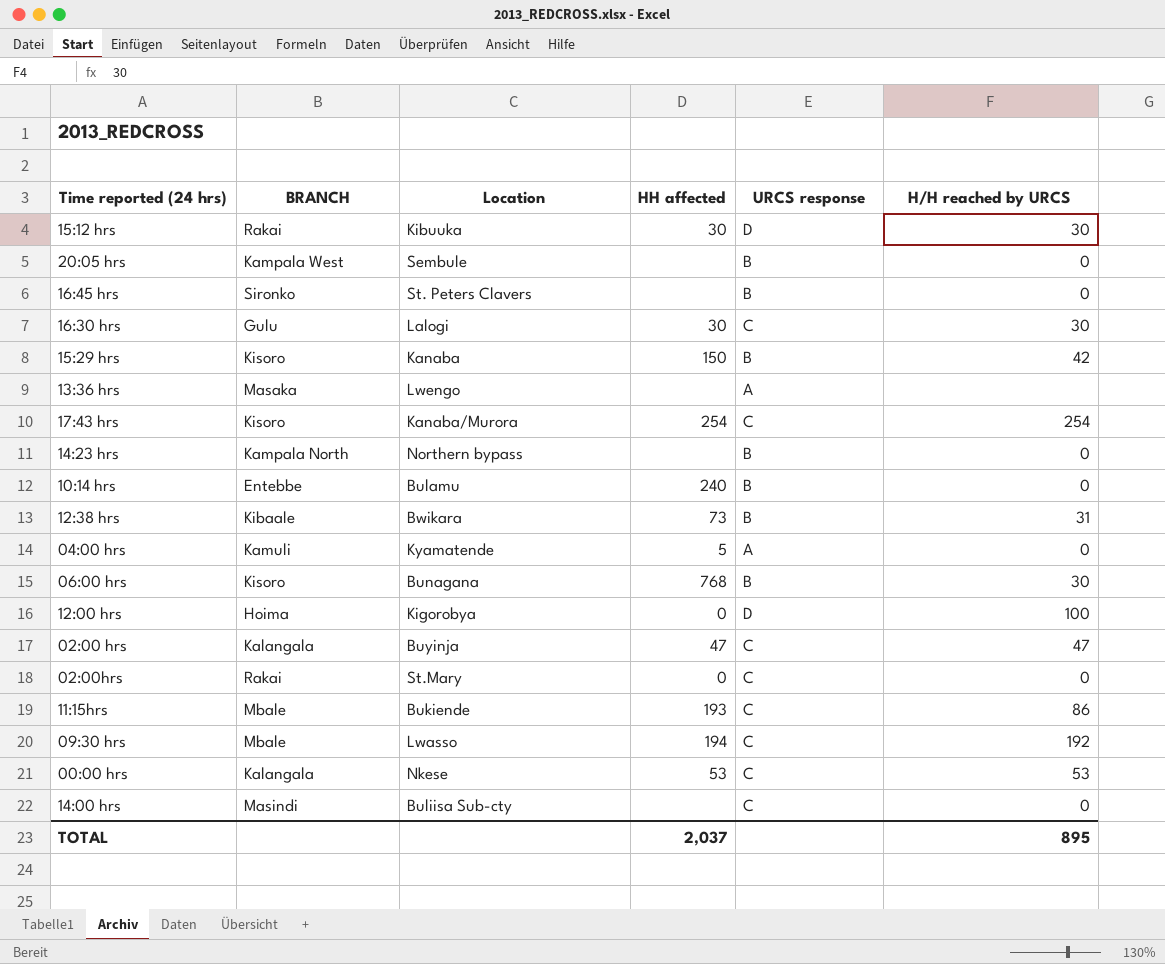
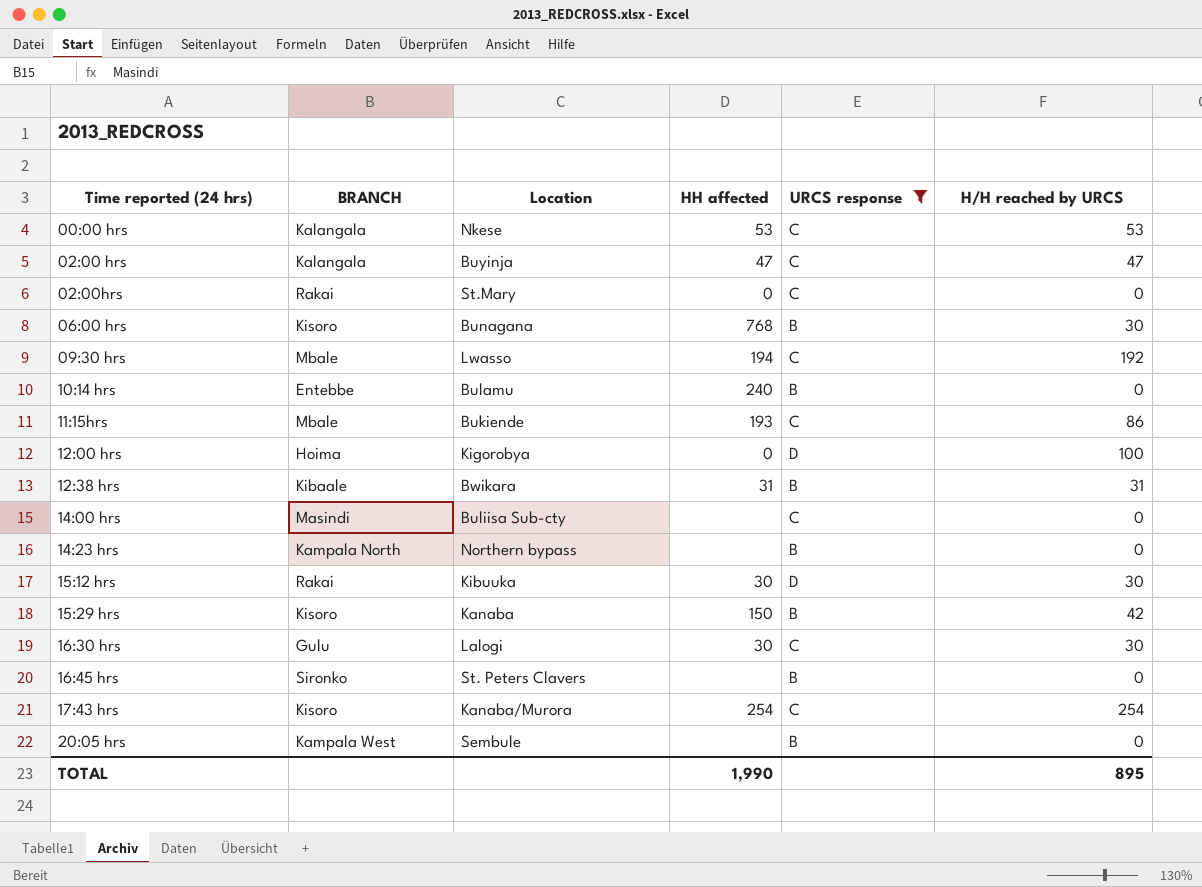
filter: none -> URCS response != A
row order: none -> Time reported (24 hrs) ascending
12:38 hrs | HH affected: 73 -> 31
TOTAL | HH affected: 2,037 -> 1,990

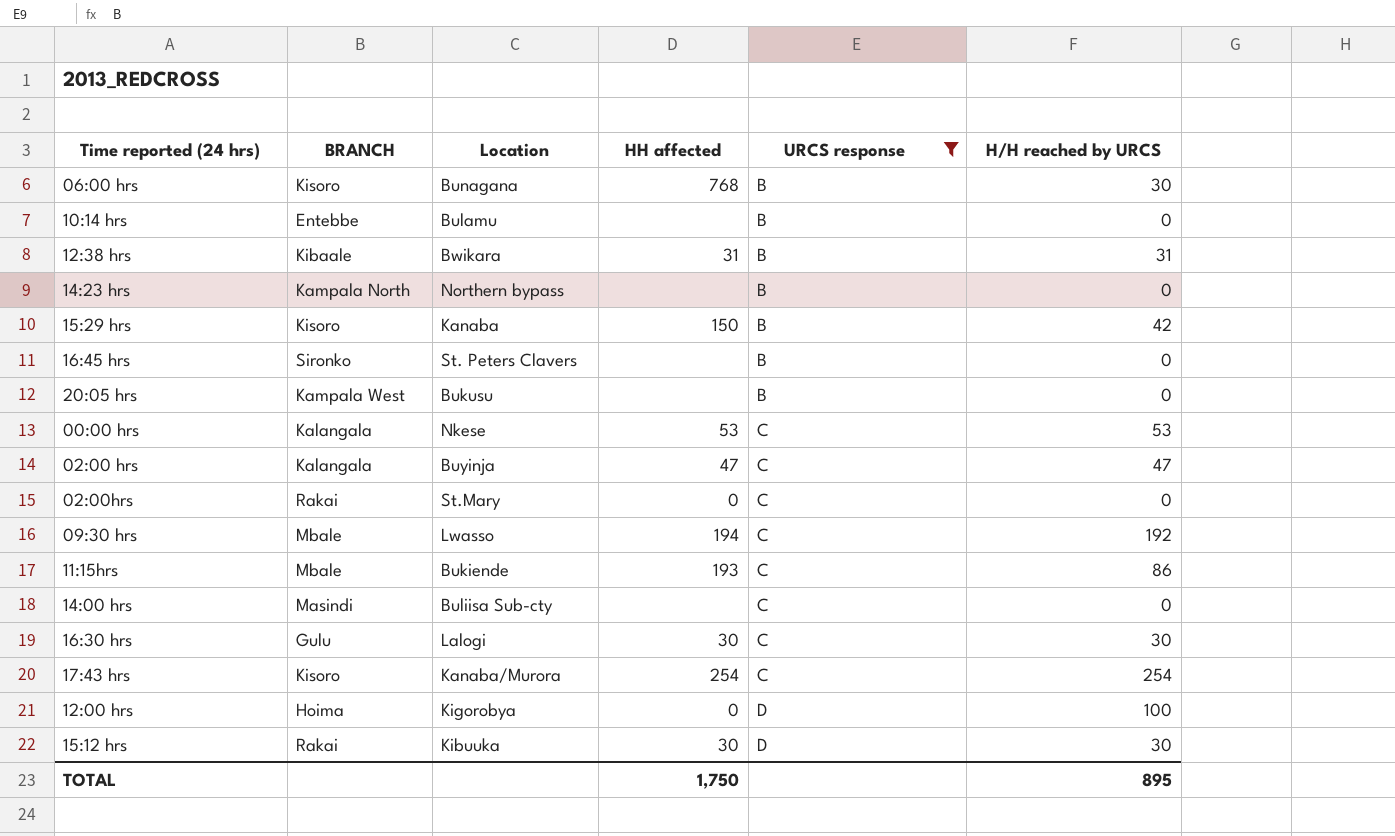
row order: Time reported (24 hrs) ascending -> URCS response ascending
10:14 hrs | HH affected: 240 -> none
20:05 hrs | Location: Sembule -> Bukusu
TOTAL | HH affected: 1,990 -> 1,750

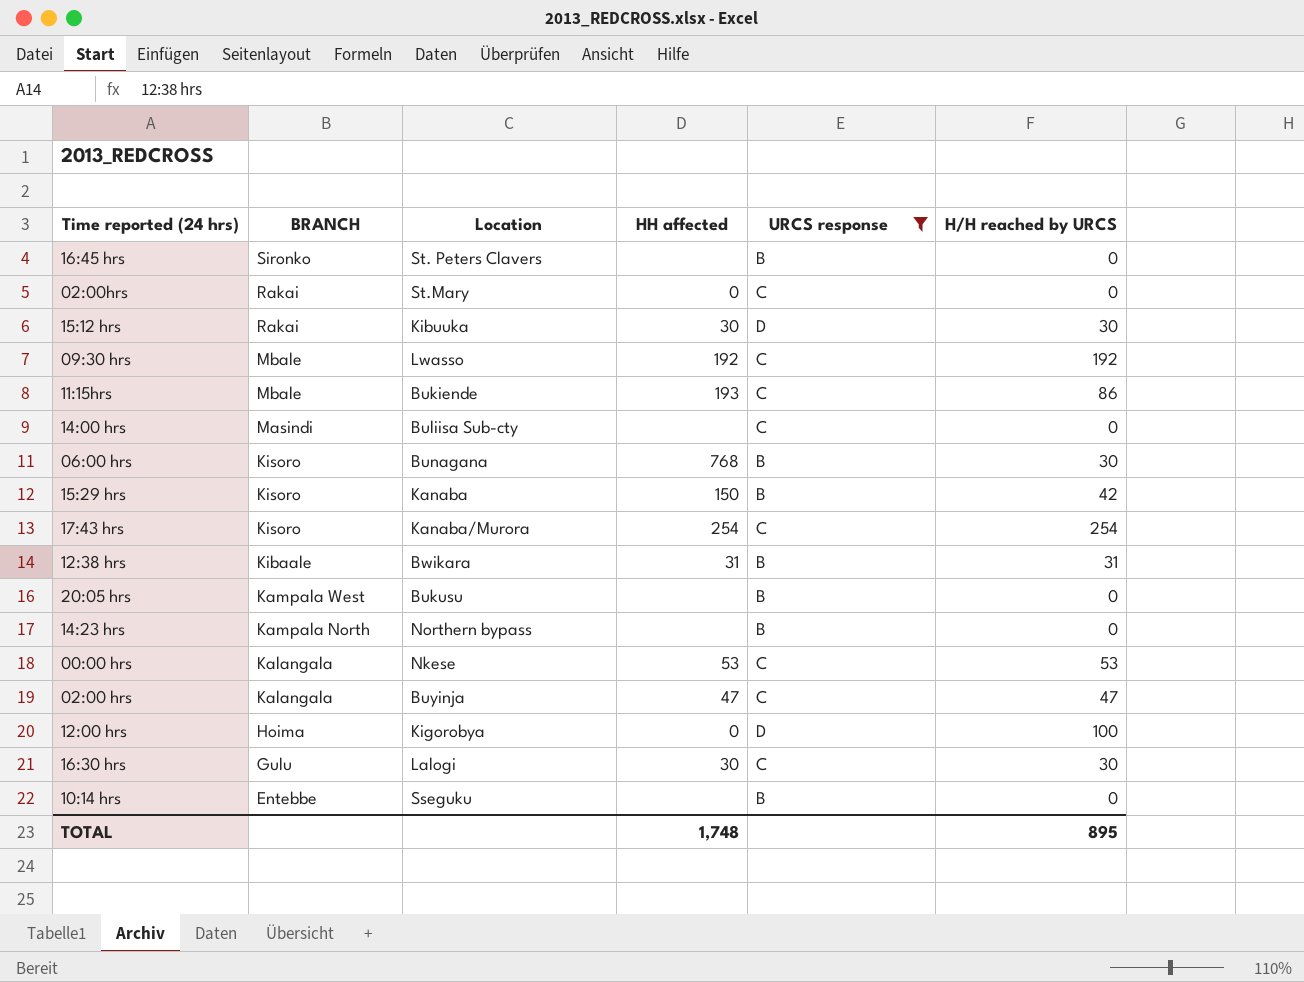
row order: URCS response ascending -> BRANCH descending
09:30 hrs | HH affected: 194 -> 192
10:14 hrs | Location: Bulamu -> Sseguku
TOTAL | HH affected: 1,750 -> 1,748

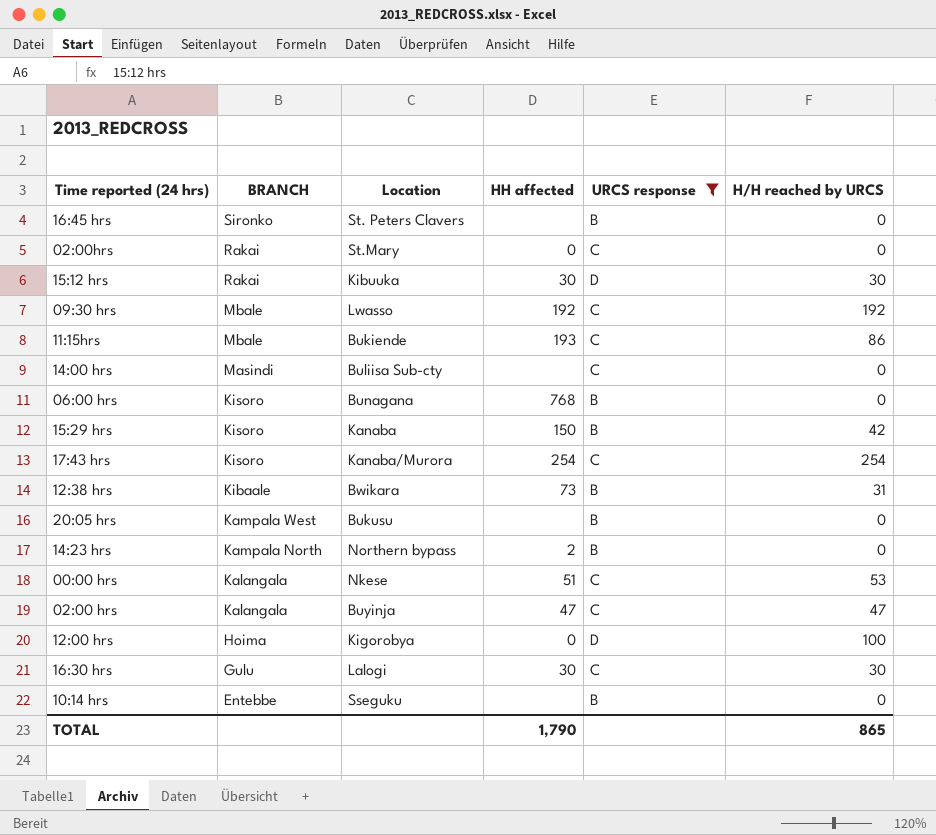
06:00 hrs | H/H reached by URCS: 30 -> 0
12:38 hrs | HH affected: 31 -> 73
14:23 hrs | HH affected: none -> 2
00:00 hrs | HH affected: 53 -> 51
TOTAL | HH affected: 1,748 -> 1,790
TOTAL | H/H reached by URCS: 895 -> 865

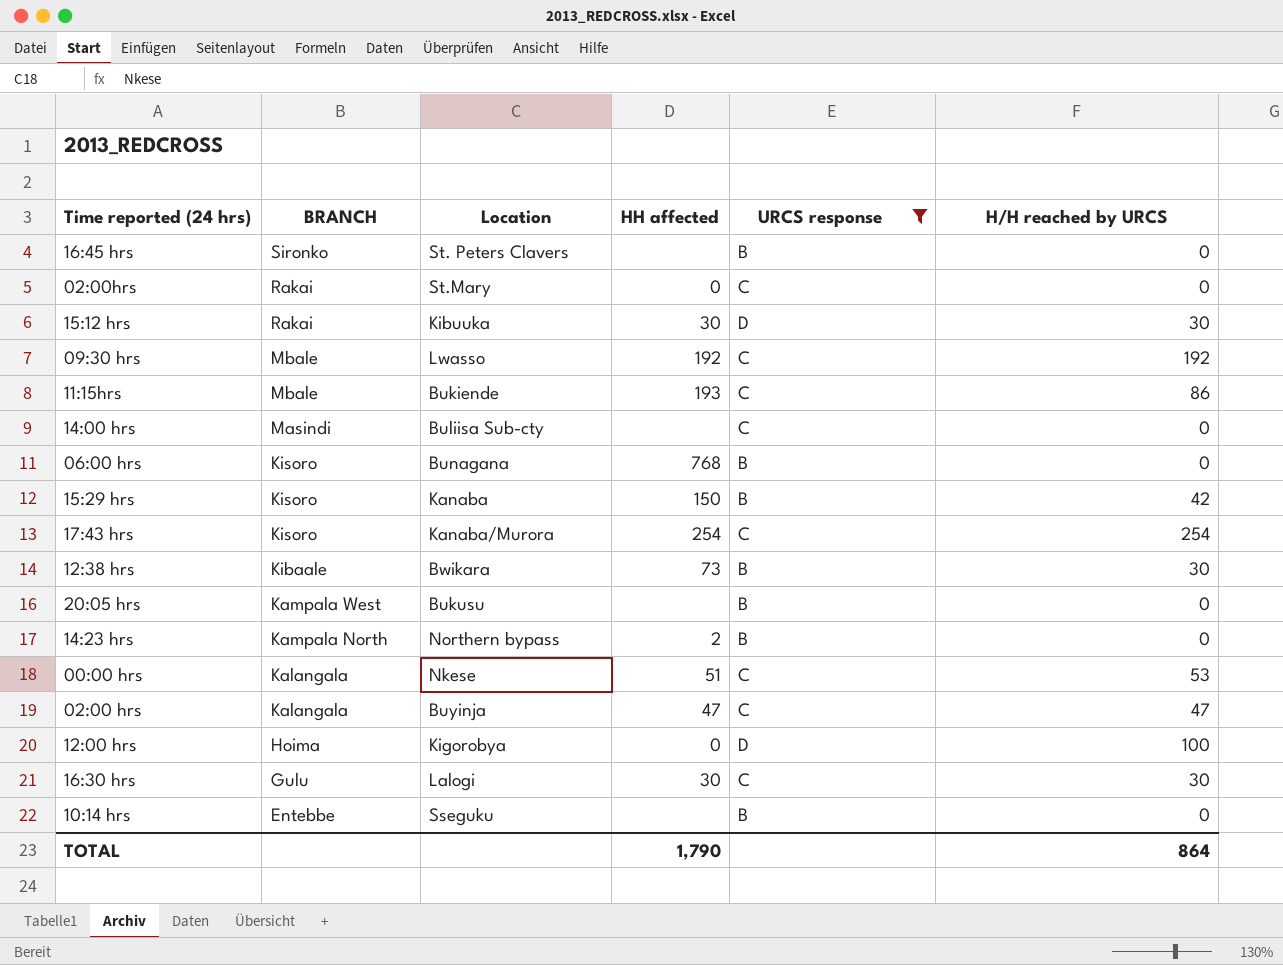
12:38 hrs | H/H reached by URCS: 31 -> 30
TOTAL | H/H reached by URCS: 865 -> 864

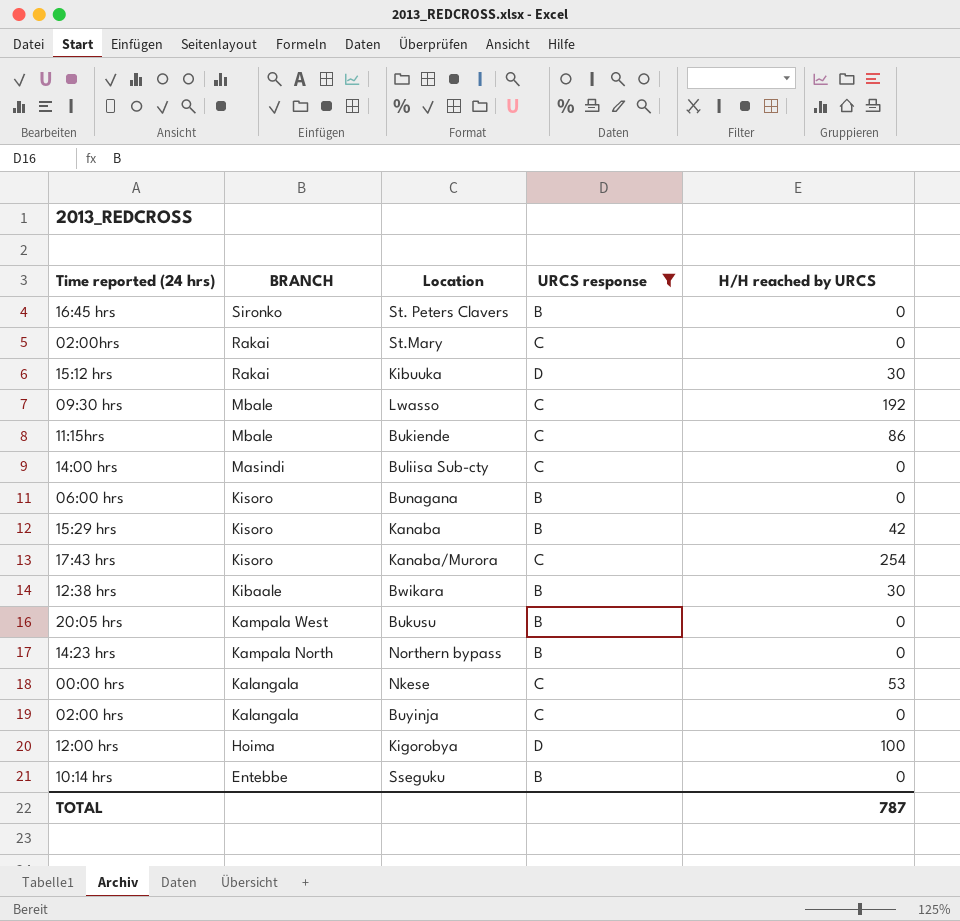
column HH affected | position: 4 -> none
row 16:30 hrs: Gulu | Lalogi | 30 | C | 30 -> none
02:00 hrs | H/H reached by URCS: 47 -> 0
TOTAL | H/H reached by URCS: 864 -> 787

